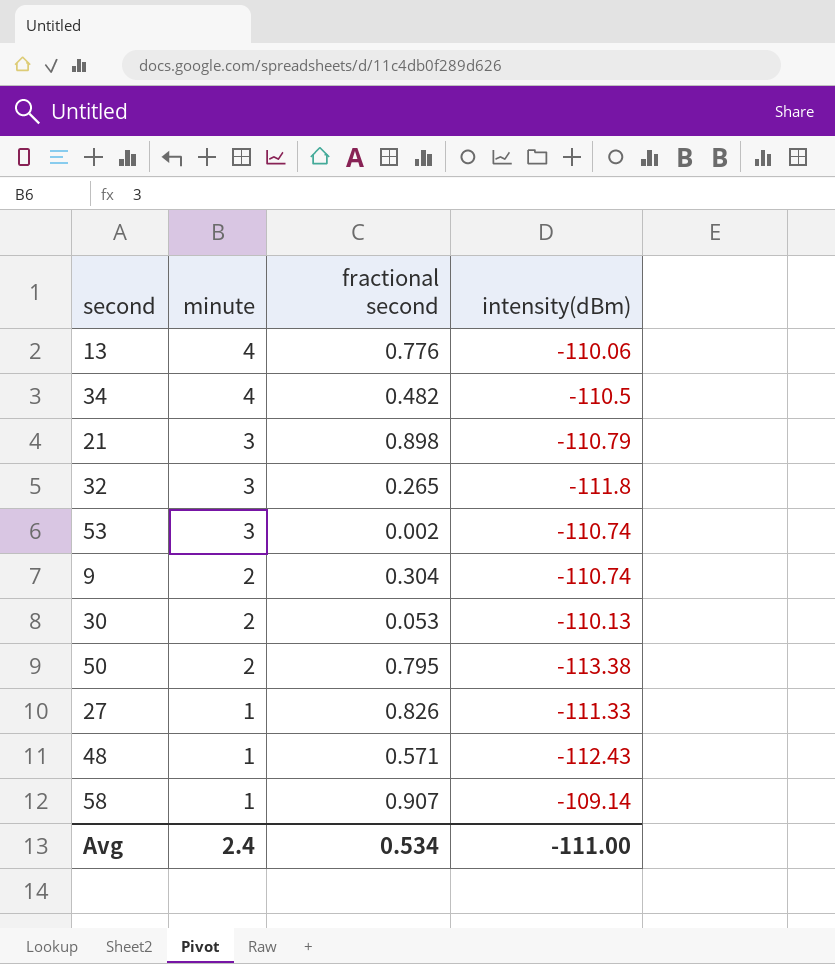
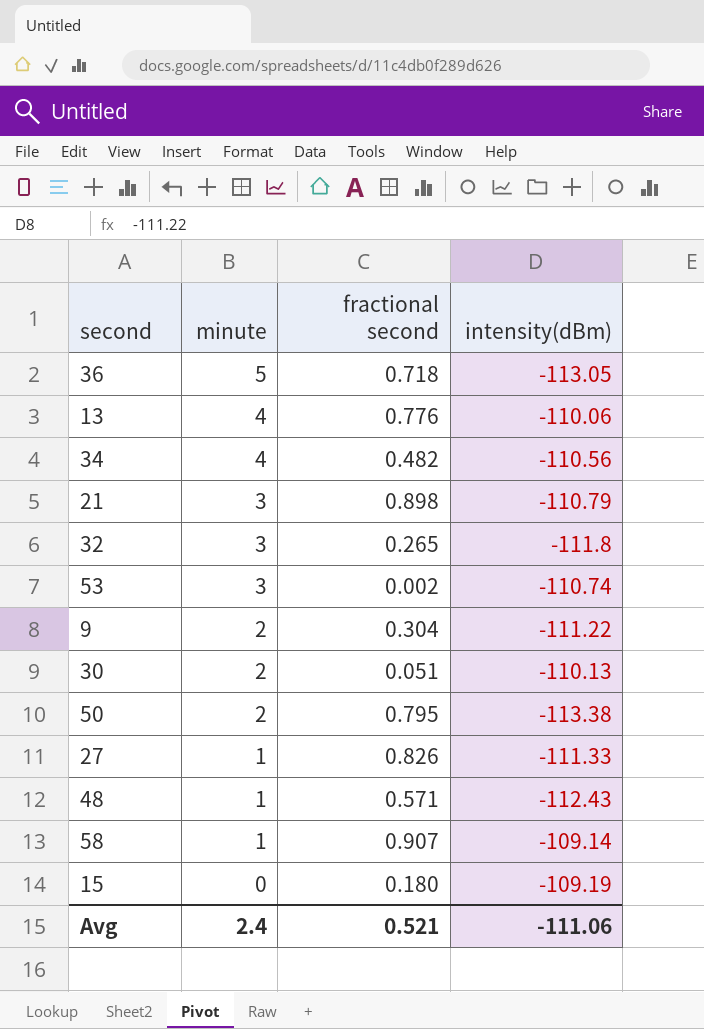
row 36: none -> 5 | 0.718 | -113.05
34 | intensity(dBm): -110.5 -> -110.56
9 | intensity(dBm): -110.74 -> -111.22
30 | fractional second: 0.053 -> 0.051
row 15: none -> 0 | 0.180 | -109.19
Avg | fractional second: 0.534 -> 0.521
Avg | intensity(dBm): -111.00 -> -111.06

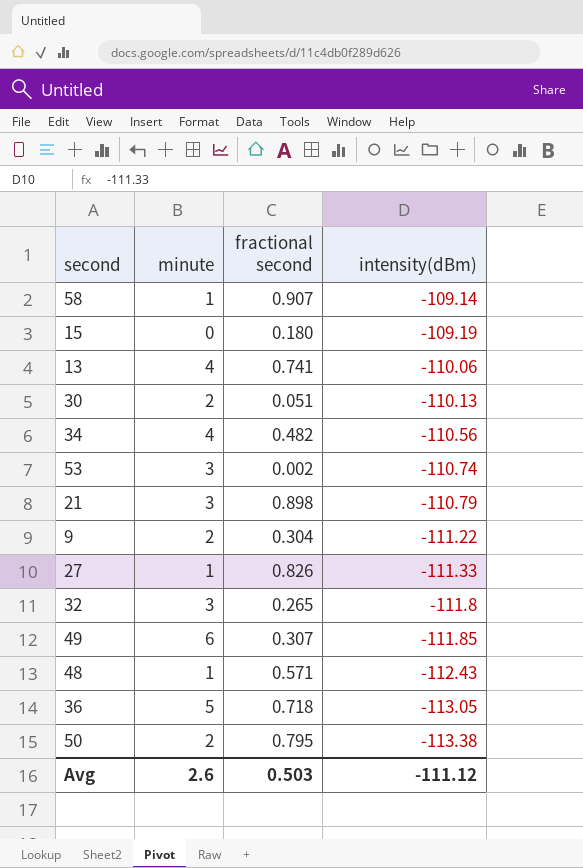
row order: minute descending -> intensity(dBm) descending
13 | fractional second: 0.776 -> 0.741
row 49: none -> 6 | 0.307 | -111.85
Avg | minute: 2.4 -> 2.6
Avg | fractional second: 0.521 -> 0.503
Avg | intensity(dBm): -111.06 -> -111.12

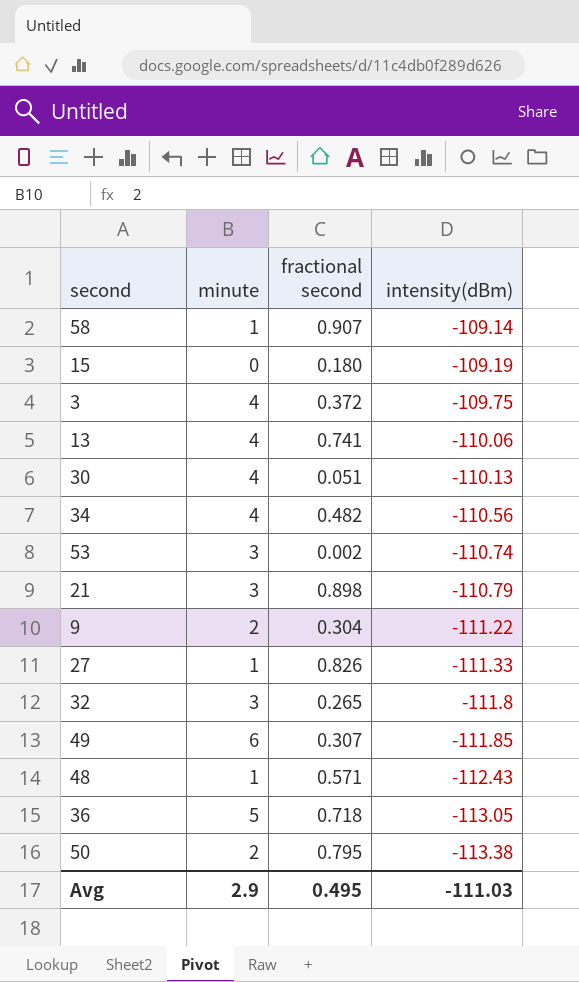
row 3: none -> 4 | 0.372 | -109.75
30 | minute: 2 -> 4
Avg | minute: 2.6 -> 2.9
Avg | fractional second: 0.503 -> 0.495
Avg | intensity(dBm): -111.12 -> -111.03

